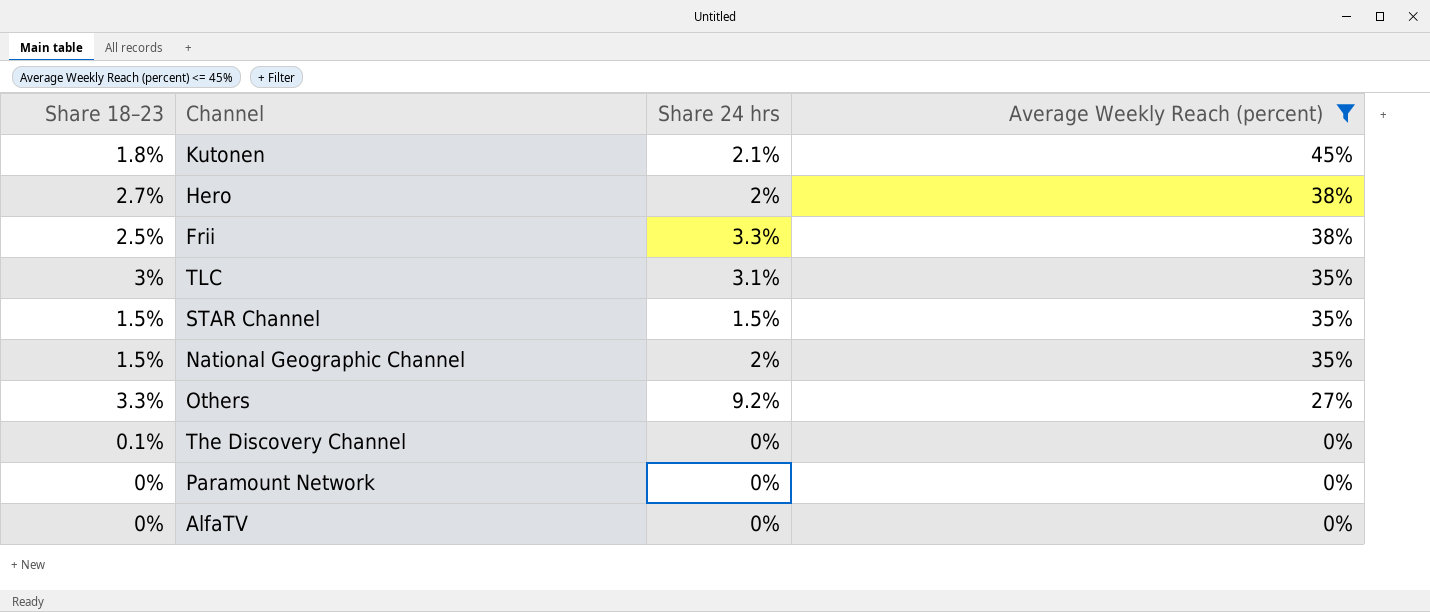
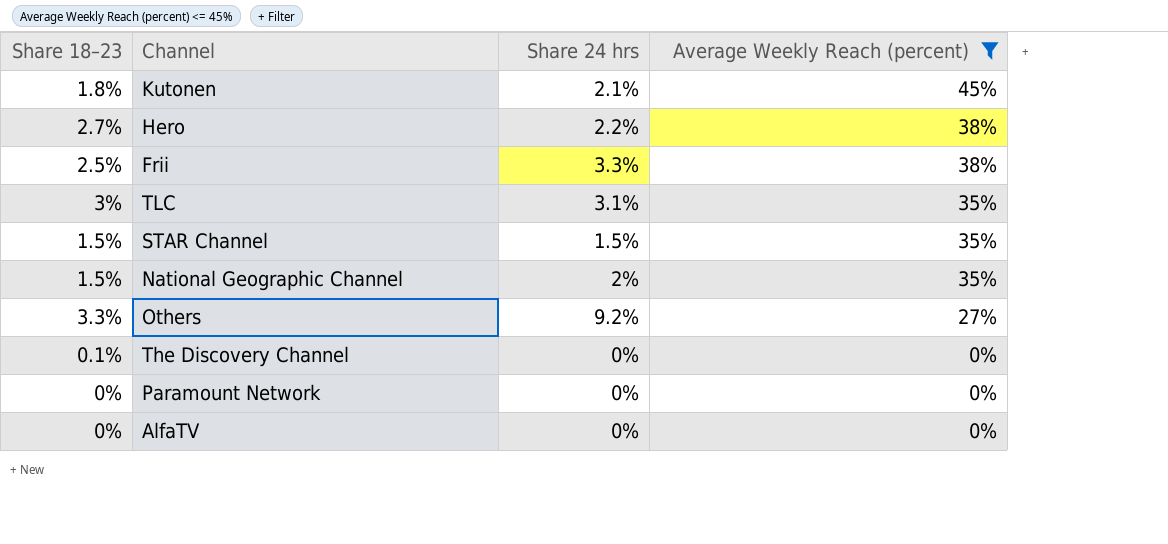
Hero | Share 24 hrs: 2% -> 2.2%

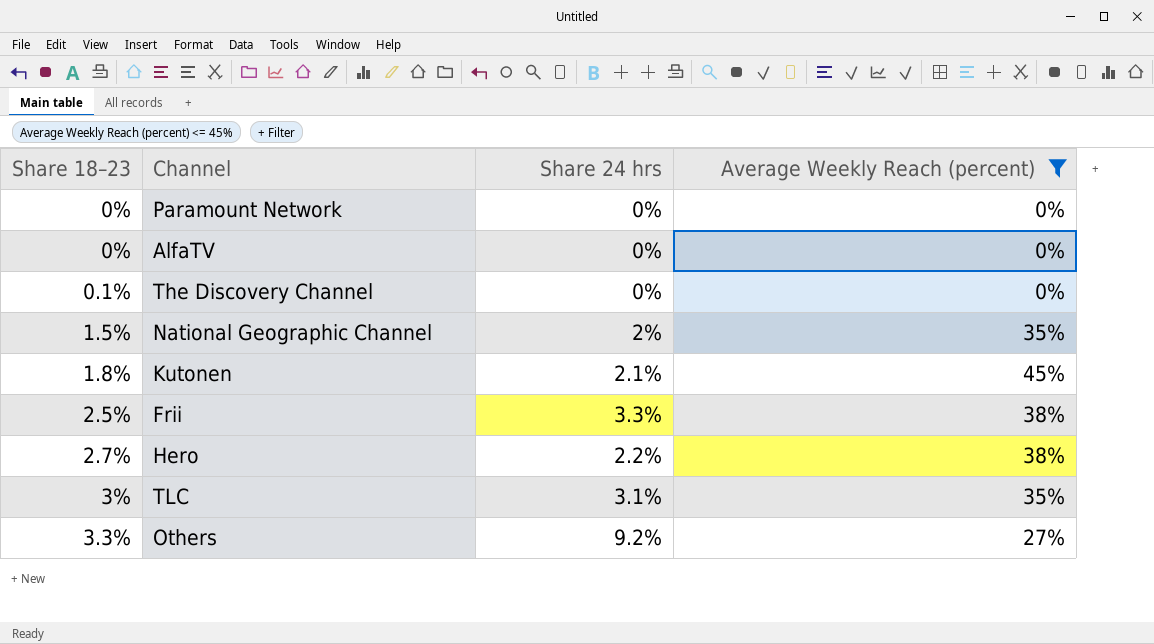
row order: Average Weekly Reach (percent) descending -> Share 18–23 ascending
row STAR Channel: 1.5% | 1.5% | 35% -> none

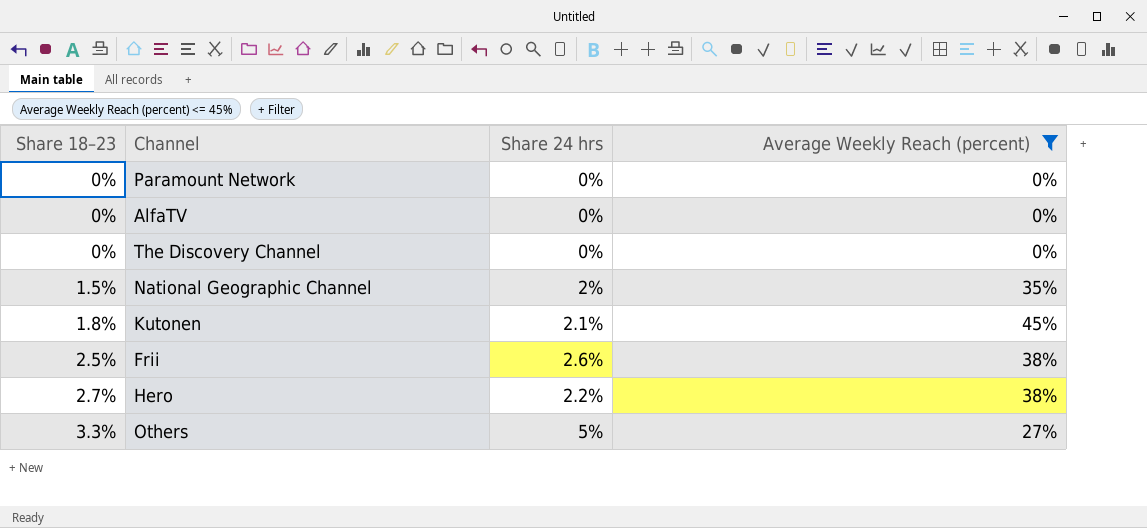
row TLC: 3% | 3.1% | 35% -> none
The Discovery Channel | Share 18–23: 0.1% -> 0%
Frii | Share 24 hrs: 3.3% -> 2.6%
Others | Share 24 hrs: 9.2% -> 5%

